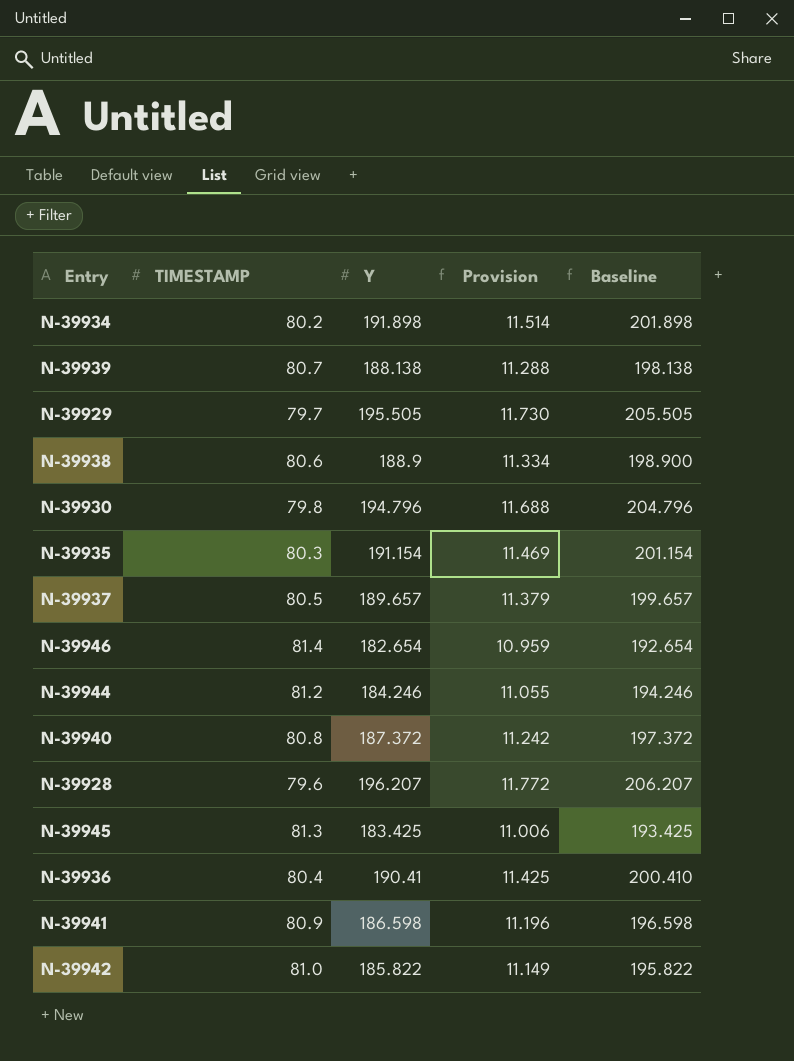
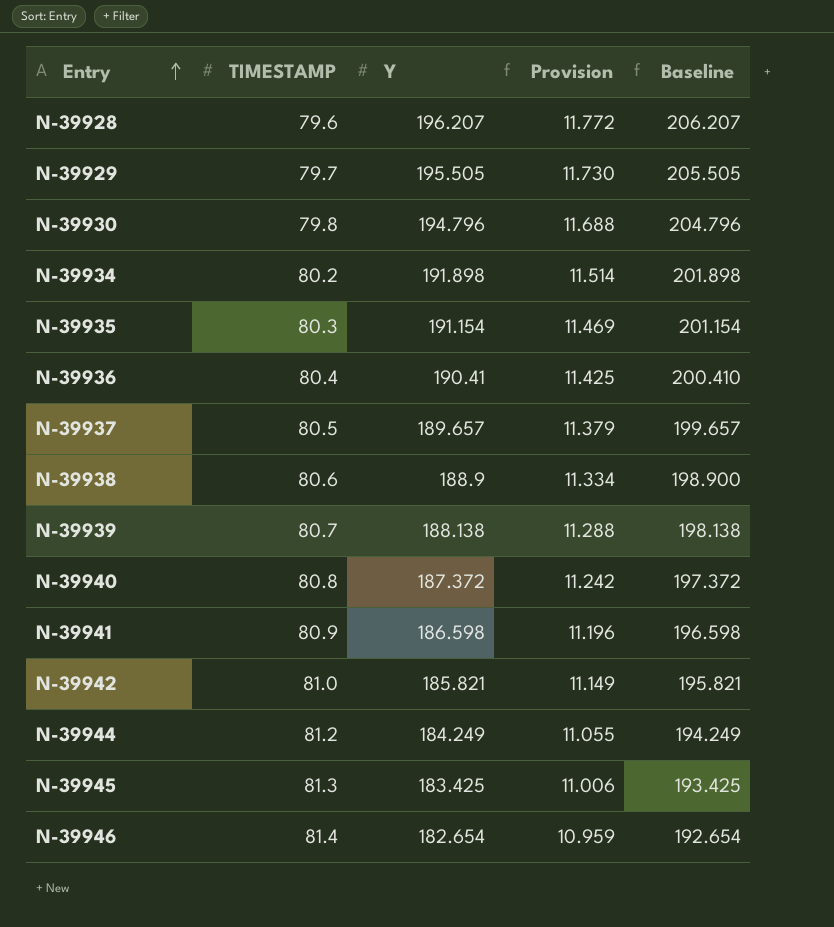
row order: none -> Entry ascending
N-39942 | Y: 185.822 -> 185.821
N-39942 | Baseline: 195.822 -> 195.821
N-39944 | Y: 184.246 -> 184.249
N-39944 | Baseline: 194.246 -> 194.249

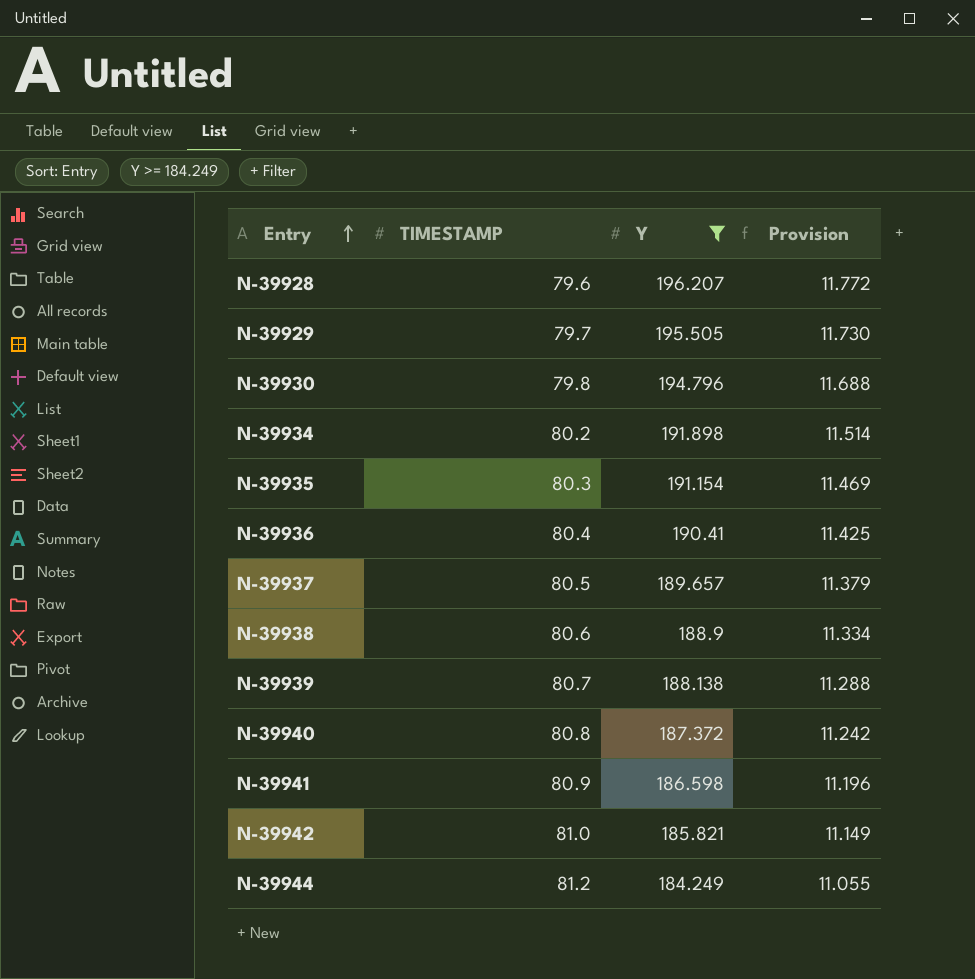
filter: none -> Y >= 184.249
column Baseline | formula: [Y] + 10 -> none

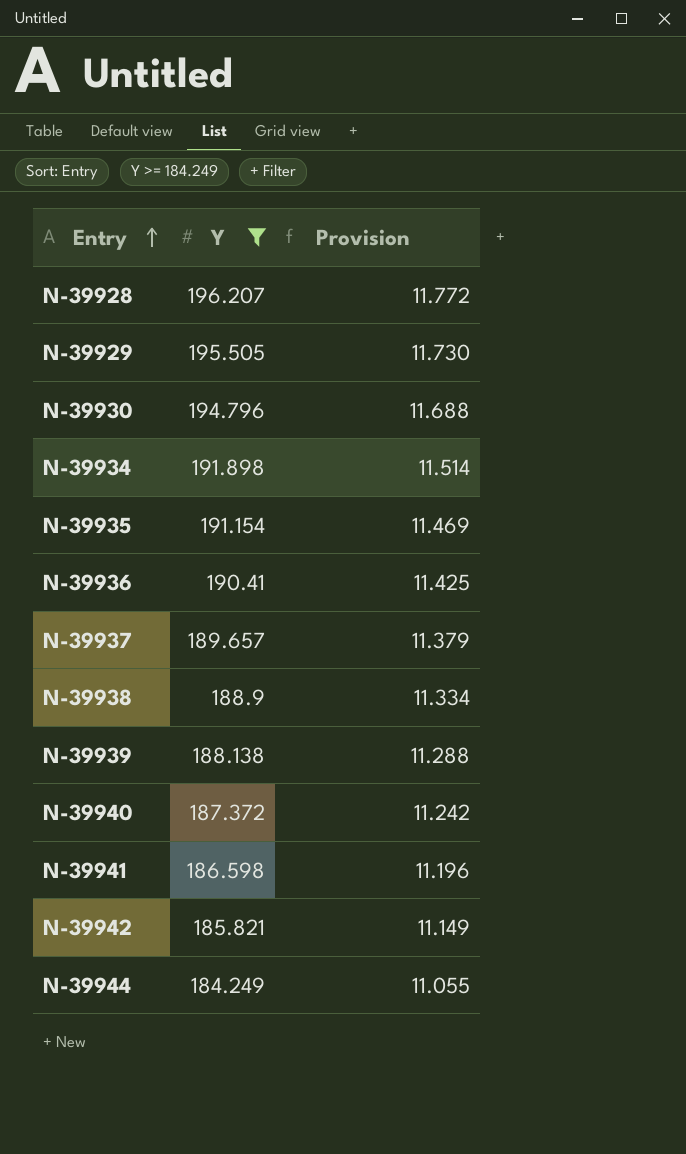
column TIMESTAMP | position: 2 -> none

